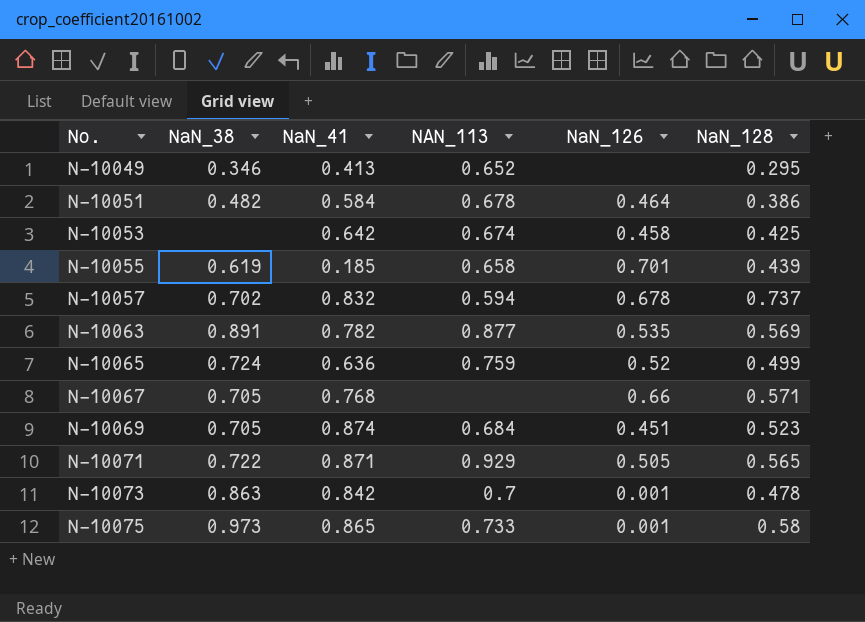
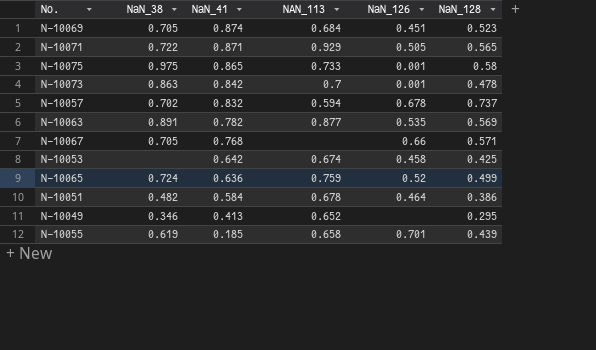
row order: No. ascending -> NaN_41 descending
N-10075 | NaN_38: 0.973 -> 0.975

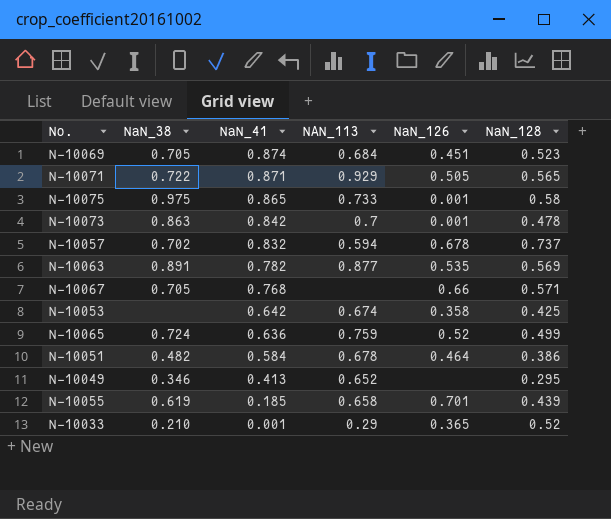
N-10053 | NaN_126: 0.458 -> 0.358
row N-10033: none -> 0.210 | 0.001 | 0.29 | 0.365 | 0.52

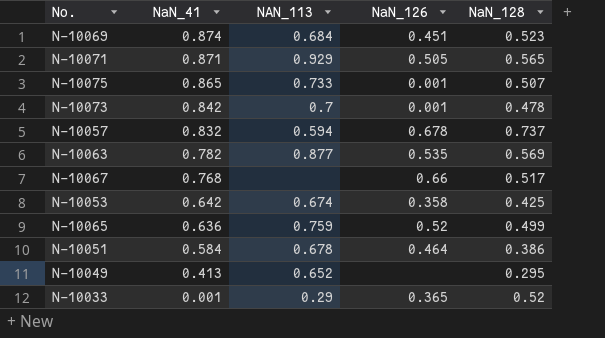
column NaN_38 | position: 2 -> none
row N-10055: 0.619 | 0.185 | 0.658 | 0.701 | 0.439 -> none
N-10075 | NaN_128: 0.58 -> 0.507
N-10067 | NaN_128: 0.571 -> 0.517

